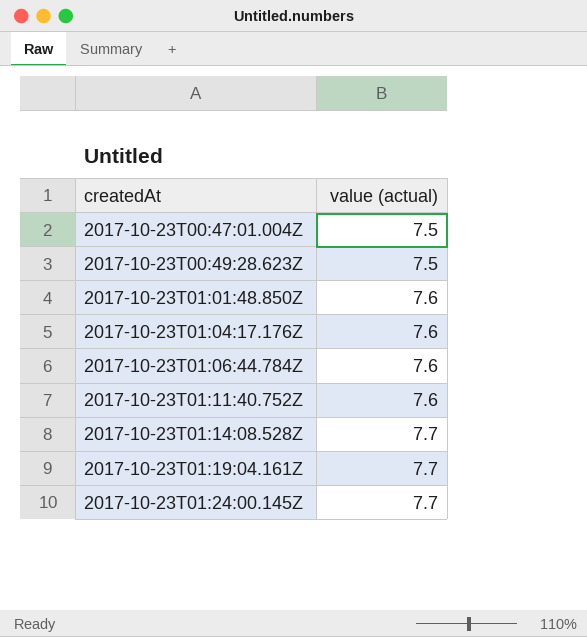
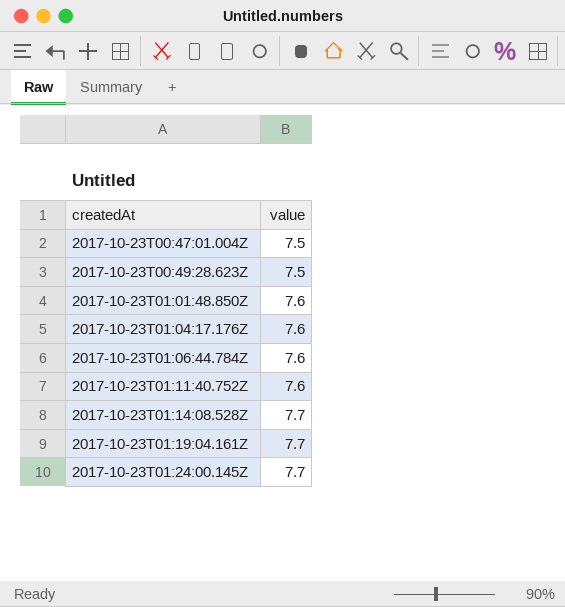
column name: value (actual) -> value

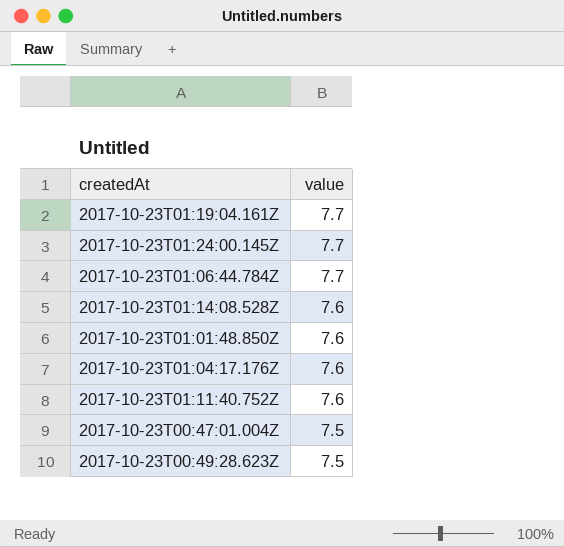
row order: createdAt ascending -> value descending
2017-10-23T01:06:44.784Z | value: 7.6 -> 7.7
2017-10-23T01:14:08.528Z | value: 7.7 -> 7.6

